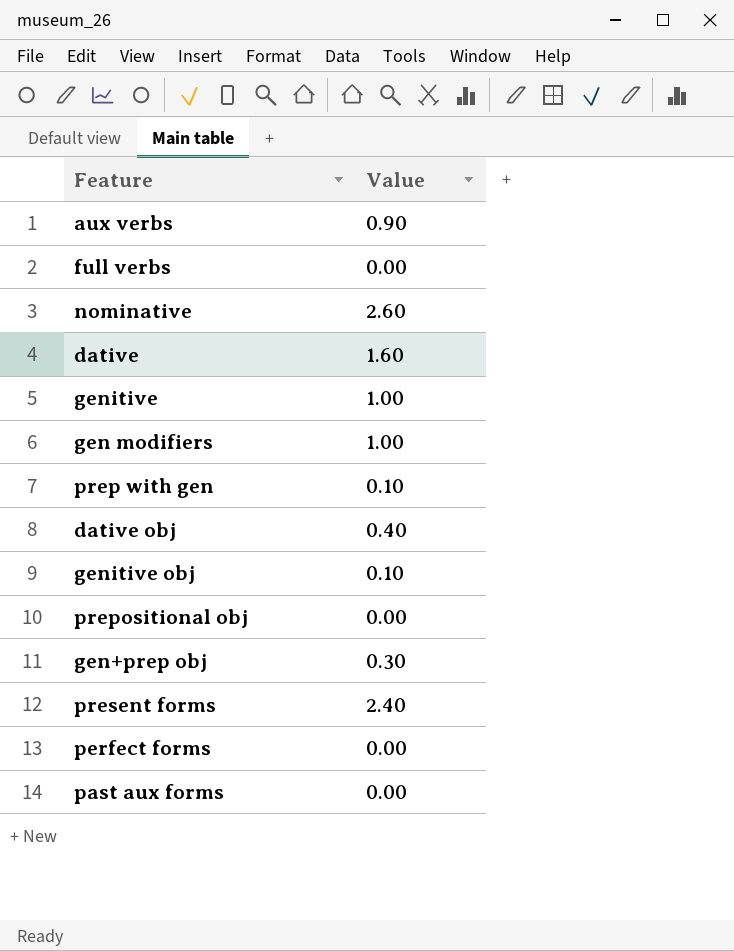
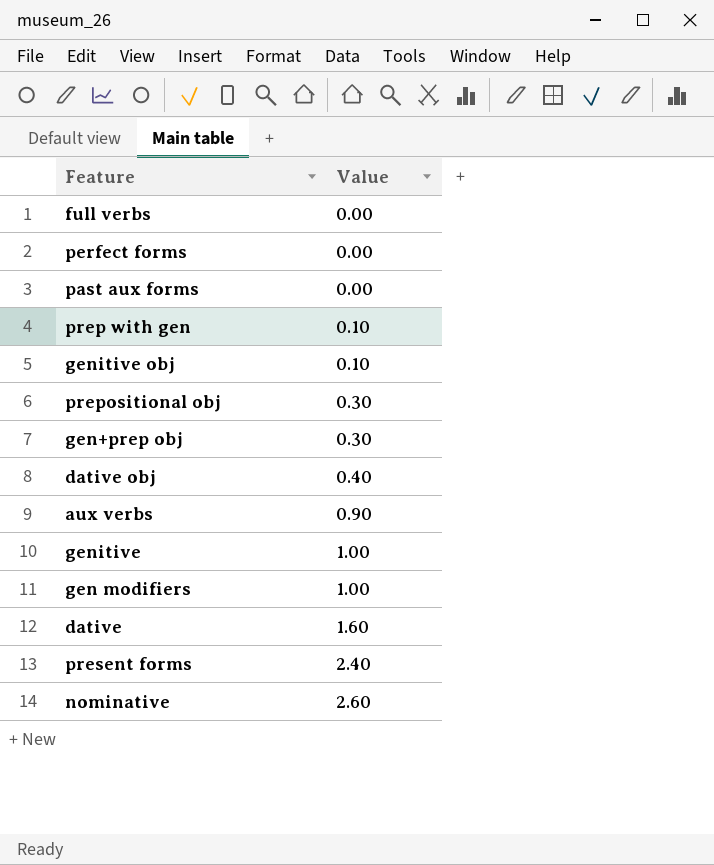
row order: none -> Value ascending
prepositional obj | Value: 0.00 -> 0.30

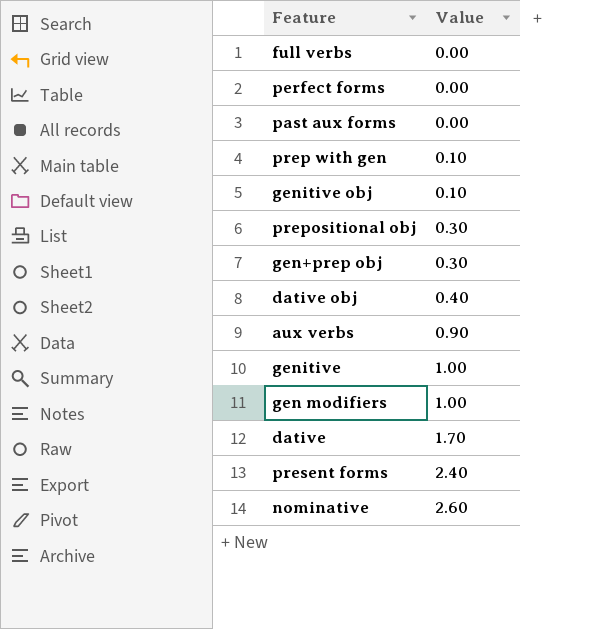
dative | Value: 1.60 -> 1.70

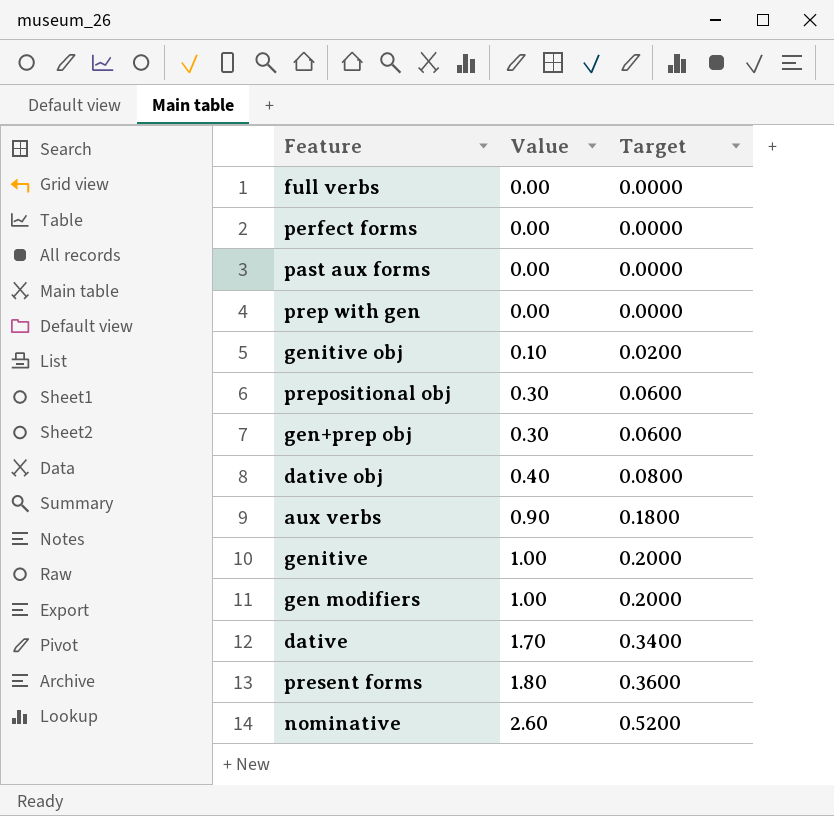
column Target | formula: none -> [Value] * 0.2
prep with gen | Value: 0.10 -> 0.00
present forms | Value: 2.40 -> 1.80

